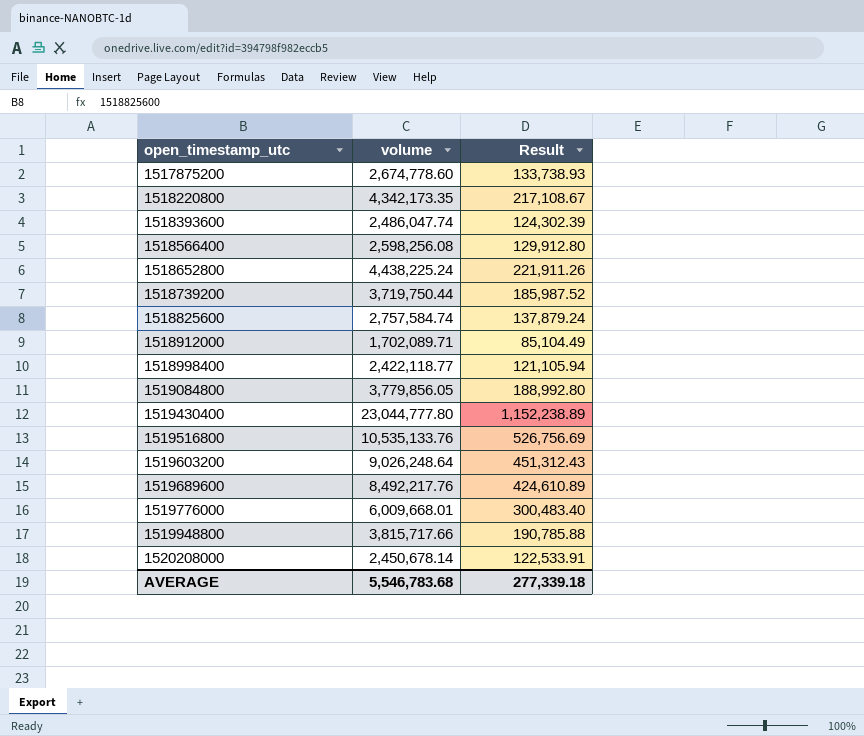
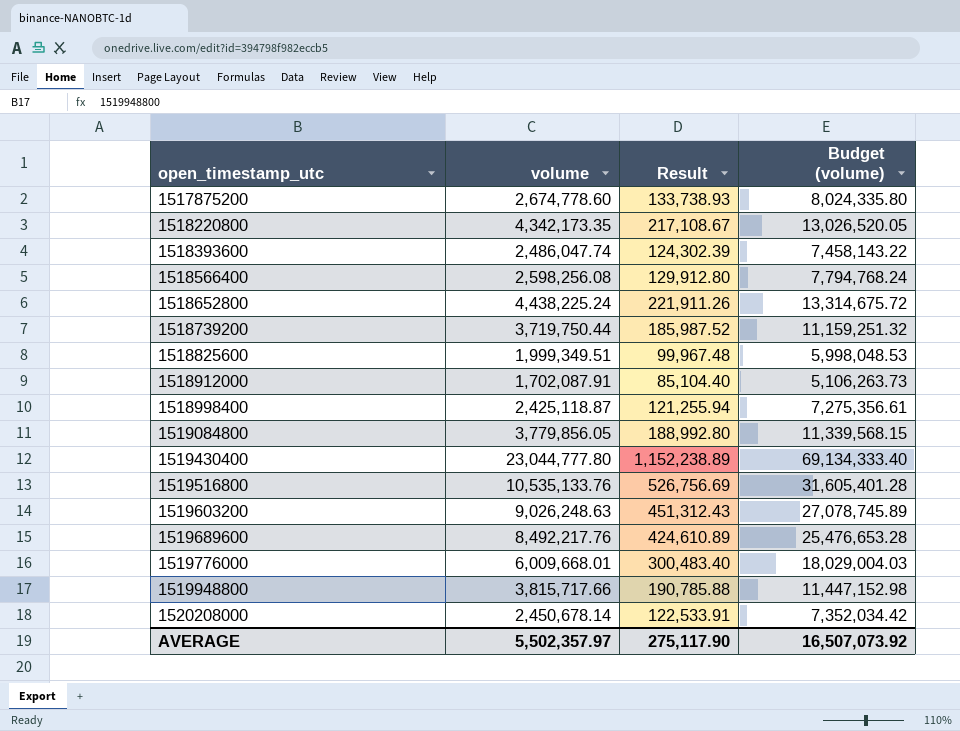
column Budget (volume) | formula: none -> [volume] * 3
1518825600 | volume: 2,757,584.74 -> 1,999,349.51
1518825600 | Result: 137,879.24 -> 99,967.48
1518912000 | volume: 1,702,089.71 -> 1,702,087.91
1518912000 | Result: 85,104.49 -> 85,104.40
1518998400 | volume: 2,422,118.77 -> 2,425,118.87
1518998400 | Result: 121,105.94 -> 121,255.94
1519603200 | volume: 9,026,248.64 -> 9,026,248.63
AVERAGE | volume: 5,546,783.68 -> 5,502,357.97
AVERAGE | Result: 277,339.18 -> 275,117.90

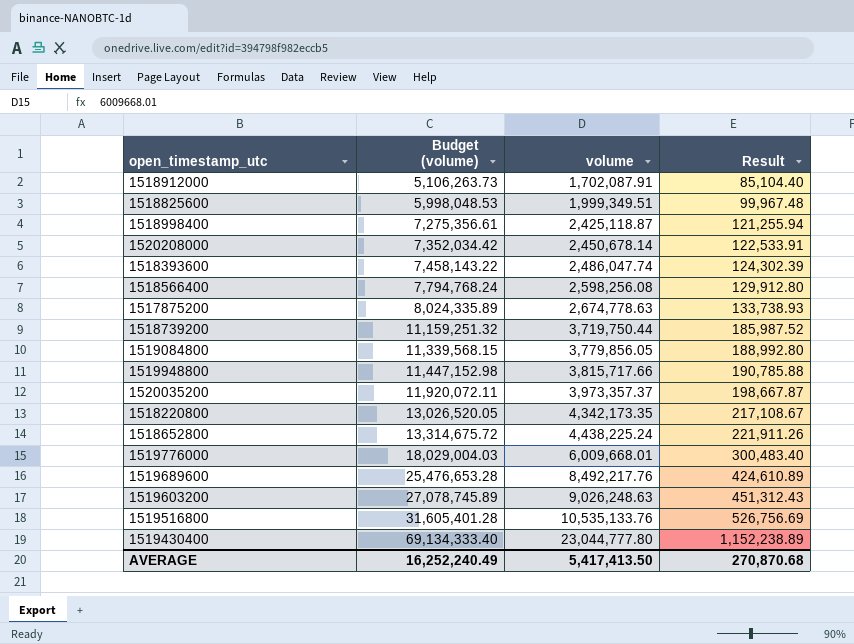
row order: open_timestamp_utc ascending -> Budget (volume) ascending
column Budget (volume) | position: 4 -> 2
1517875200 | Budget (volume): 8,024,335.80 -> 8,024,335.89
1517875200 | volume: 2,674,778.60 -> 2,674,778.63
row 1520035200: none -> 11,920,072.11 | 3,973,357.37 | 198,667.87
AVERAGE | Budget (volume): 16,507,073.92 -> 16,252,240.49
AVERAGE | volume: 5,502,357.97 -> 5,417,413.50
AVERAGE | Result: 275,117.90 -> 270,870.68

